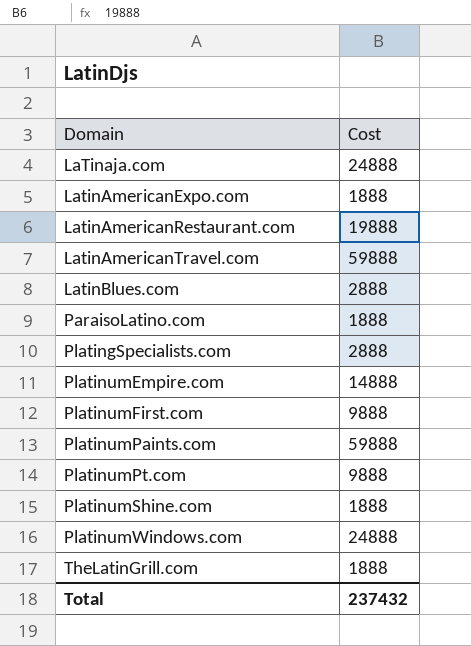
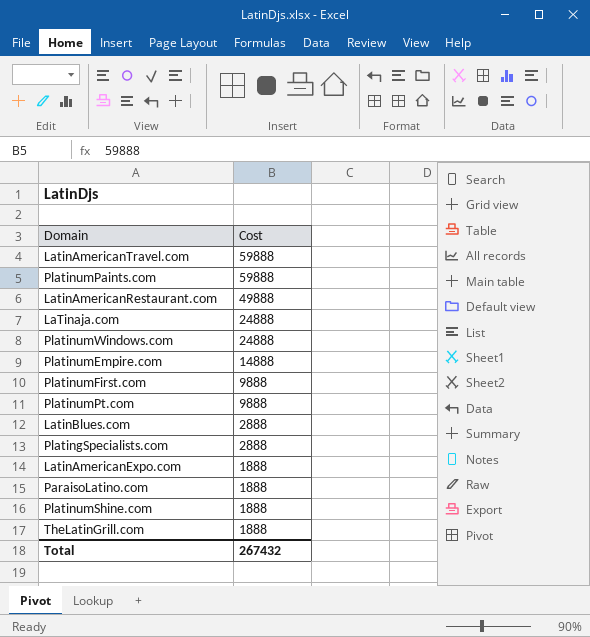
row order: Domain ascending -> Cost descending
LatinAmericanRestaurant.com | Cost: 19888 -> 49888
Total | Cost: 237432 -> 267432

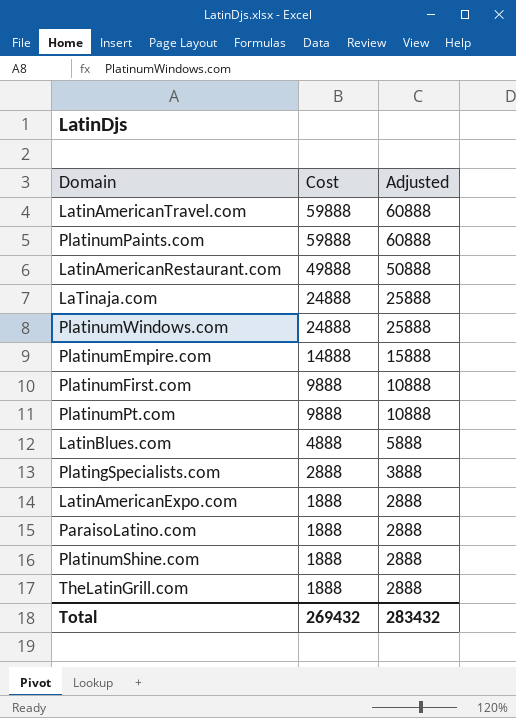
column Adjusted | formula: none -> [Cost] + 1000
LatinBlues.com | Cost: 2888 -> 4888
Total | Cost: 267432 -> 269432

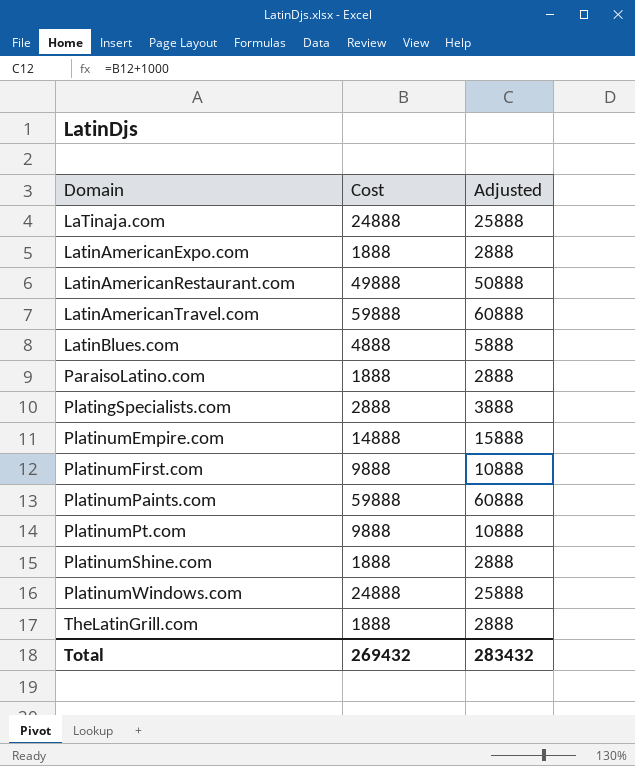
row order: Cost descending -> Domain ascending

